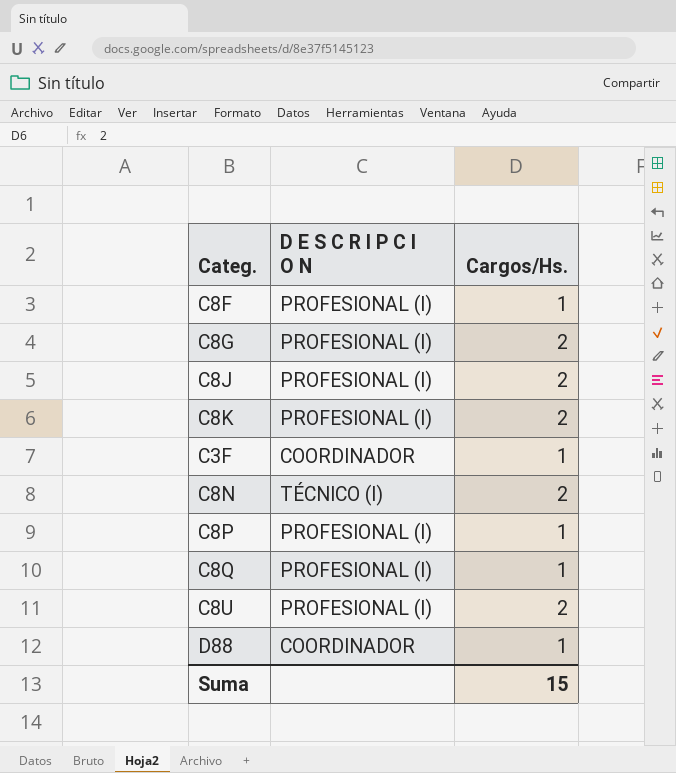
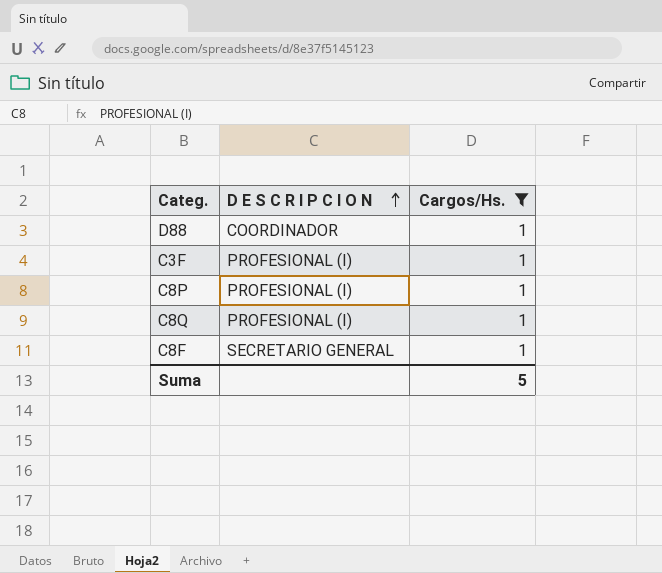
filter: none -> Cargos/Hs. = 1
row order: none -> D E S C R I P C I O N ascending
C3F | D E S C R I P C I O N: COORDINADOR -> PROFESIONAL (I)
C8F | D E S C R I P C I O N: PROFESIONAL (I) -> SECRETARIO GENERAL
Suma | Cargos/Hs.: 15 -> 5

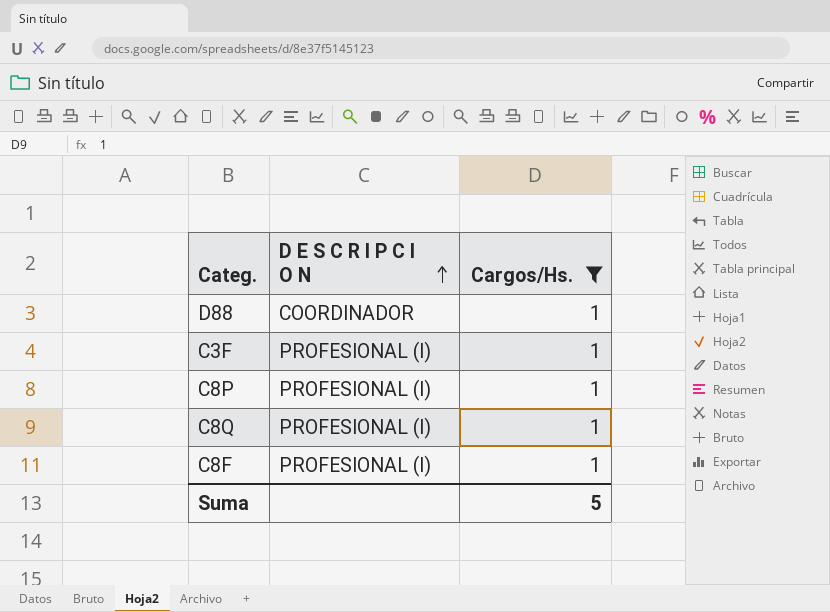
C8F | D E S C R I P C I O N: SECRETARIO GENERAL -> PROFESIONAL (I)

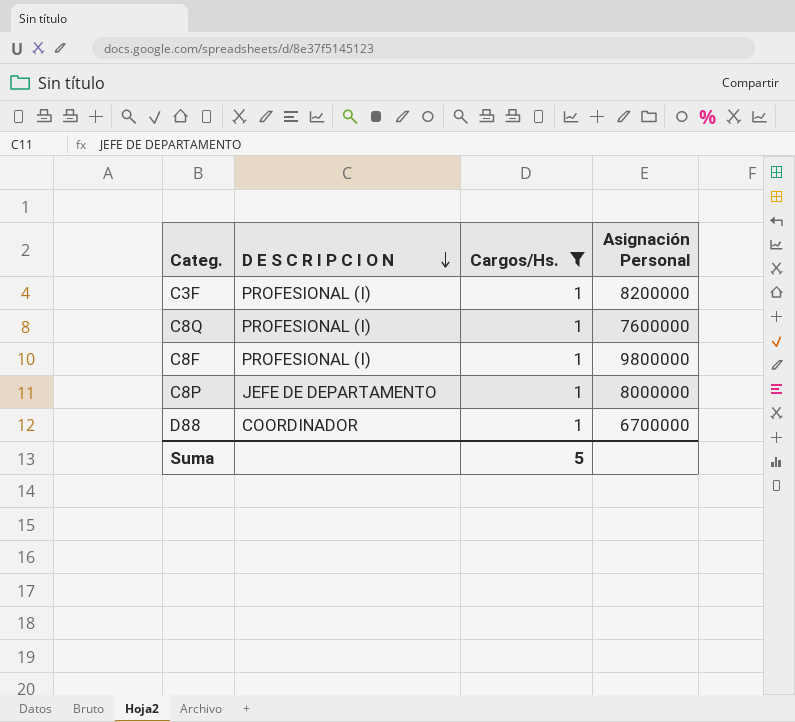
row order: D E S C R I P C I O N ascending -> D E S C R I P C I O N descending
column Asignación Personal | position: none -> 4
C8P | D E S C R I P C I O N: PROFESIONAL (I) -> JEFE DE DEPARTAMENTO

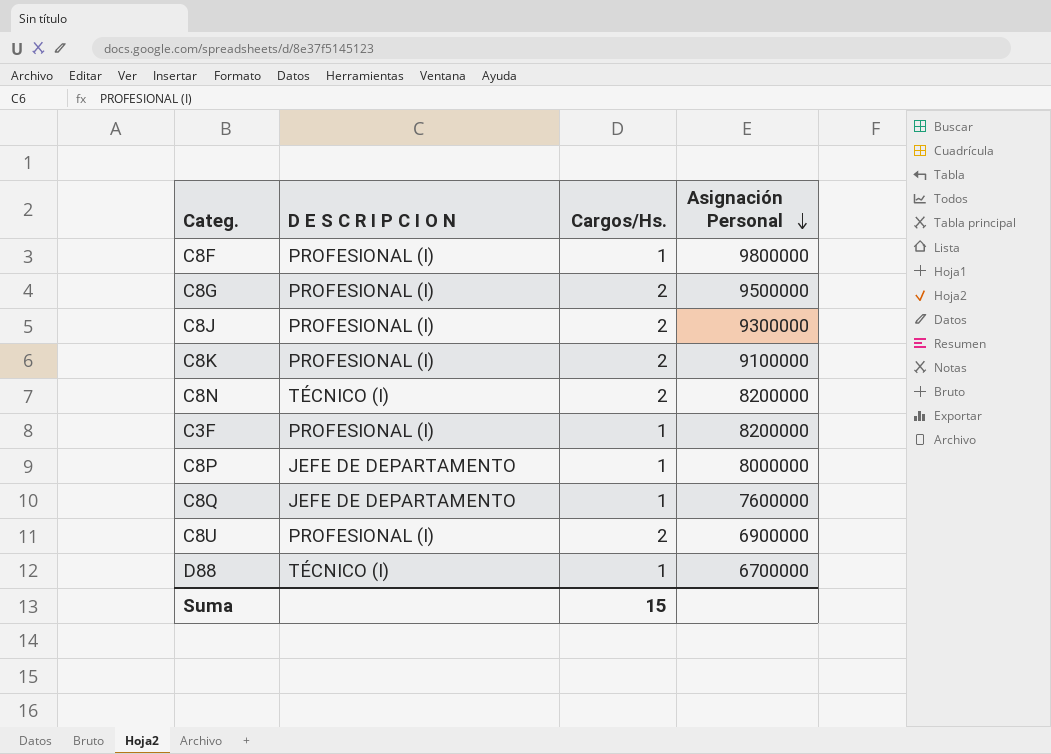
filter: Cargos/Hs. = 1 -> none
row order: D E S C R I P C I O N descending -> Asignación Personal descending
C8Q | D E S C R I P C I O N: PROFESIONAL (I) -> JEFE DE DEPARTAMENTO
D88 | D E S C R I P C I O N: COORDINADOR -> TÉCNICO (I)
Suma | Cargos/Hs.: 5 -> 15

